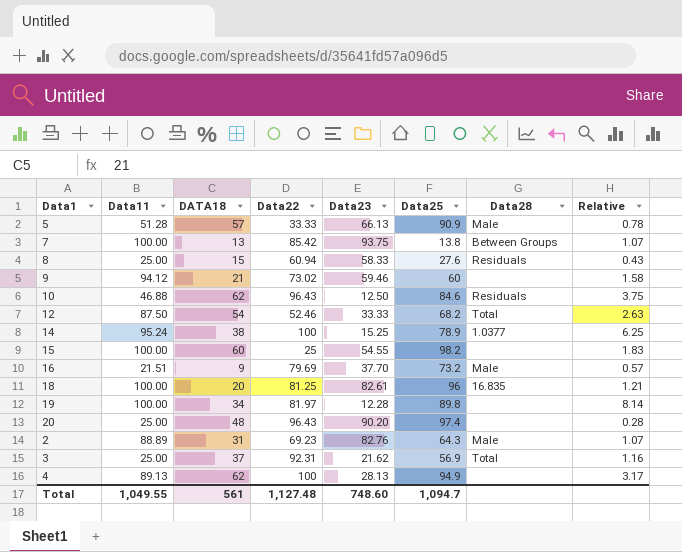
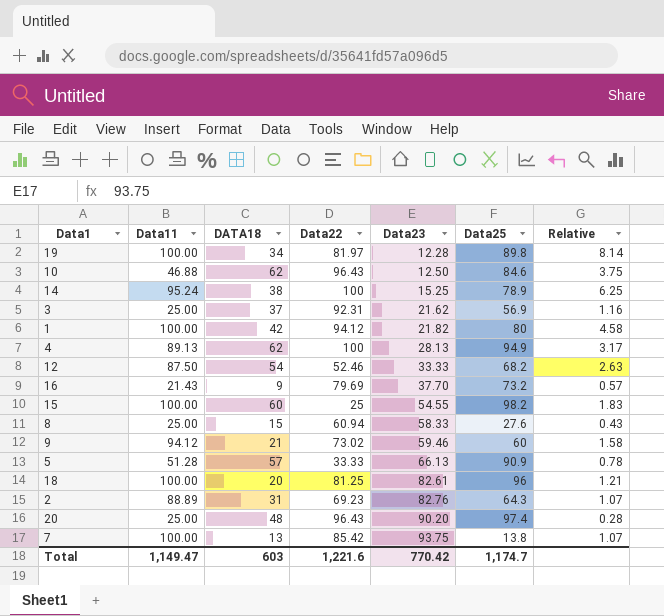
row order: none -> Data23 ascending
column Data28 | position: 7 -> none
row 1: none -> 100.00 | 42 | 94.12 | 21.82 | 80 | 4.58
16 | Data11: 21.51 -> 21.43
Total | Data11: 1,049.55 -> 1,149.47
Total | DATA18: 561 -> 603
Total | Data22: 1,127.48 -> 1,221.6
Total | Data23: 748.60 -> 770.42
Total | Data25: 1,094.7 -> 1,174.7

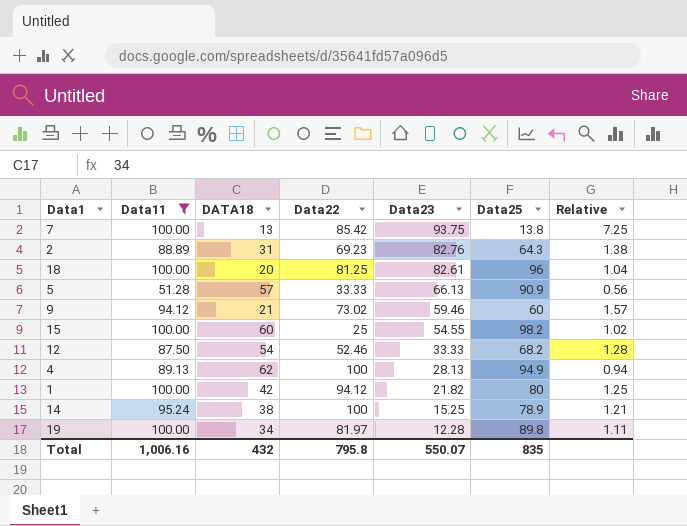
filter: none -> Data11 >= 51.28
row order: Data23 ascending -> Data23 descending
column Relative | formula: [Data11] / [Data23] -> [Data11] / [Data25]
Total | Data11: 1,149.47 -> 1,006.16
Total | DATA18: 603 -> 432
Total | Data22: 1,221.6 -> 795.8
Total | Data23: 770.42 -> 550.07
Total | Data25: 1,174.7 -> 835

